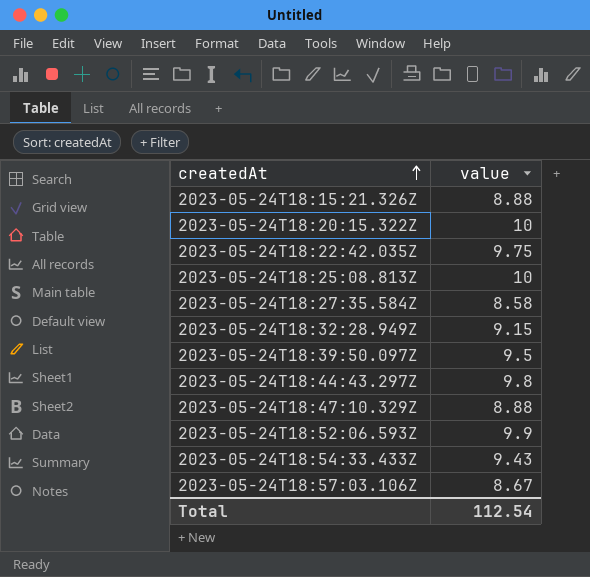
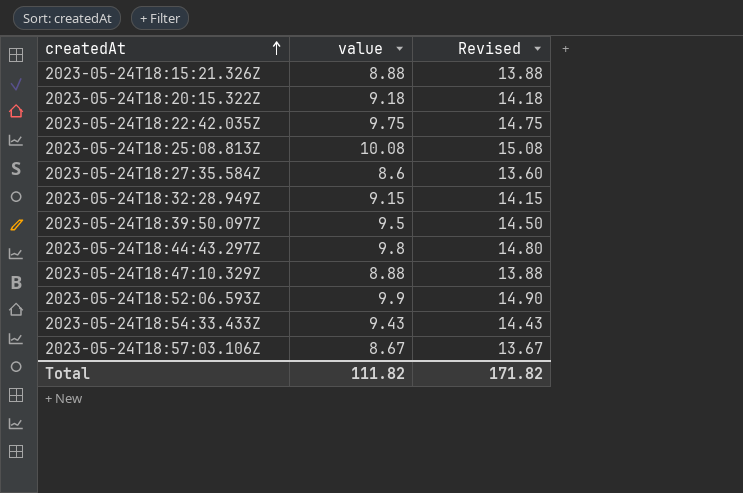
column Revised | formula: none -> [value] + 5
2023-05-24T18:20:15.322Z | value: 10 -> 9.18
2023-05-24T18:25:08.813Z | value: 10 -> 10.08
2023-05-24T18:27:35.584Z | value: 8.58 -> 8.6
Total | value: 112.54 -> 111.82

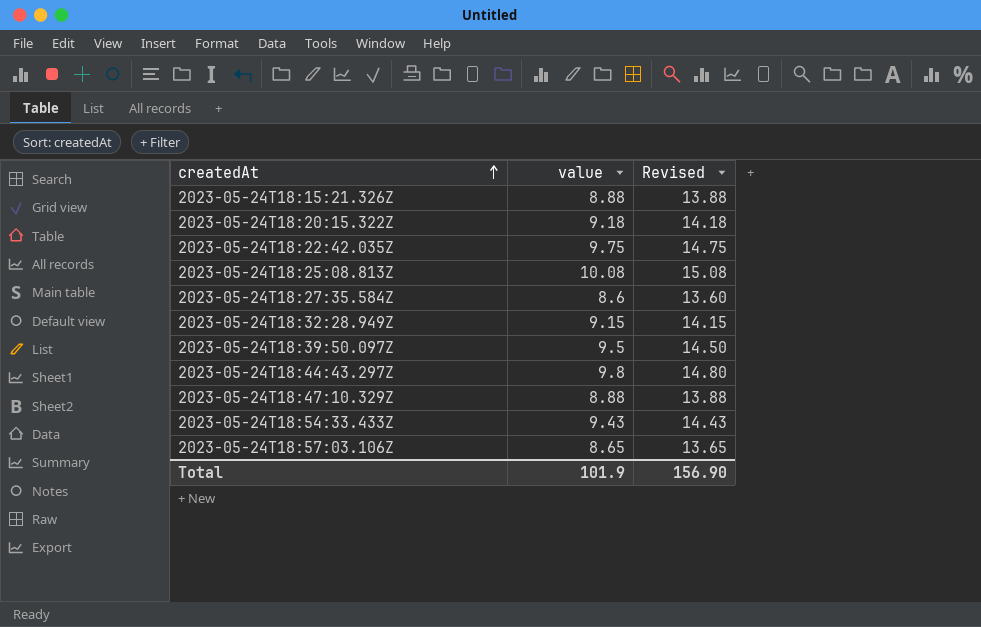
row 2023-05-24T18:52:06.593Z: 9.9 | 14.90 -> none
2023-05-24T18:57:03.106Z | value: 8.67 -> 8.65
2023-05-24T18:57:03.106Z | Revised: 13.67 -> 13.65
Total | value: 111.82 -> 101.9
Total | Revised: 171.82 -> 156.90

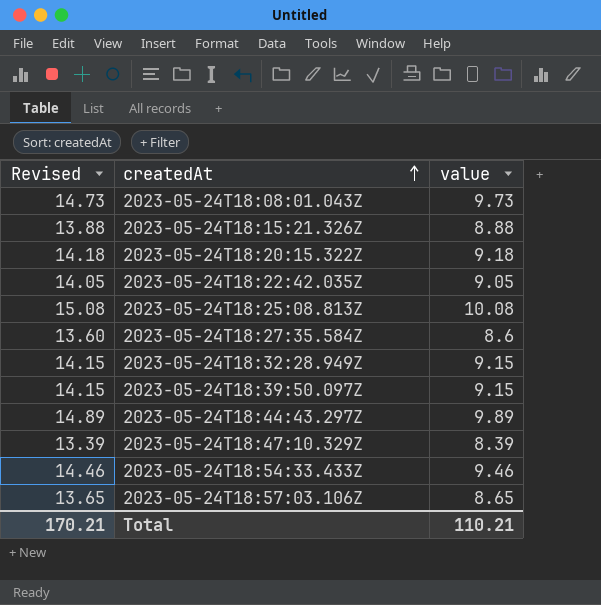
column Revised | position: 3 -> 1
row 2023-05-24T18:08:01.043Z: none -> 14.73 | 9.73
2023-05-24T18:22:42.035Z | Revised: 14.75 -> 14.05
2023-05-24T18:22:42.035Z | value: 9.75 -> 9.05
2023-05-24T18:39:50.097Z | Revised: 14.50 -> 14.15
2023-05-24T18:39:50.097Z | value: 9.5 -> 9.15
2023-05-24T18:44:43.297Z | Revised: 14.80 -> 14.89
2023-05-24T18:44:43.297Z | value: 9.8 -> 9.89
2023-05-24T18:47:10.329Z | Revised: 13.88 -> 13.39
2023-05-24T18:47:10.329Z | value: 8.88 -> 8.39
2023-05-24T18:54:33.433Z | Revised: 14.43 -> 14.46
2023-05-24T18:54:33.433Z | value: 9.43 -> 9.46
Total | Revised: 156.90 -> 170.21
Total | value: 101.9 -> 110.21

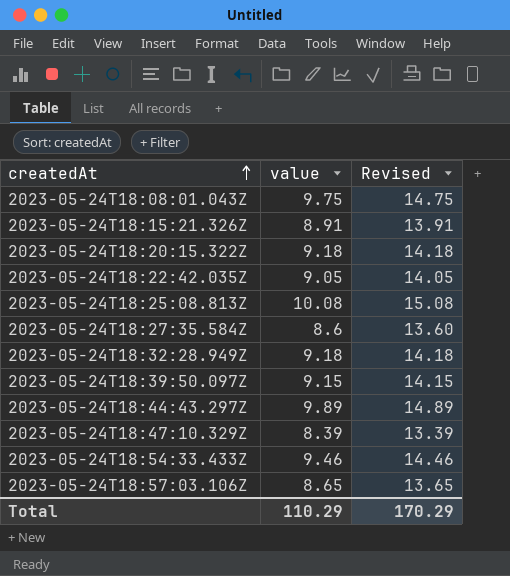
column Revised | position: 1 -> 3
2023-05-24T18:08:01.043Z | value: 9.73 -> 9.75
2023-05-24T18:08:01.043Z | Revised: 14.73 -> 14.75
2023-05-24T18:15:21.326Z | value: 8.88 -> 8.91
2023-05-24T18:15:21.326Z | Revised: 13.88 -> 13.91
2023-05-24T18:32:28.949Z | value: 9.15 -> 9.18
2023-05-24T18:32:28.949Z | Revised: 14.15 -> 14.18
Total | value: 110.21 -> 110.29
Total | Revised: 170.21 -> 170.29

